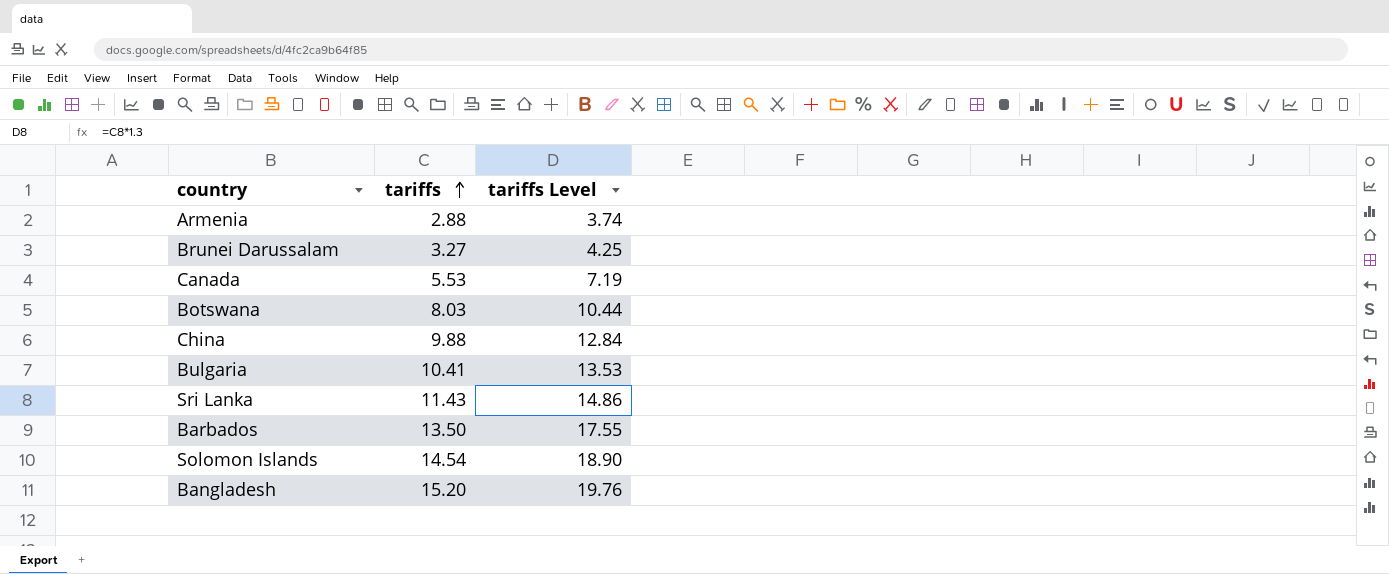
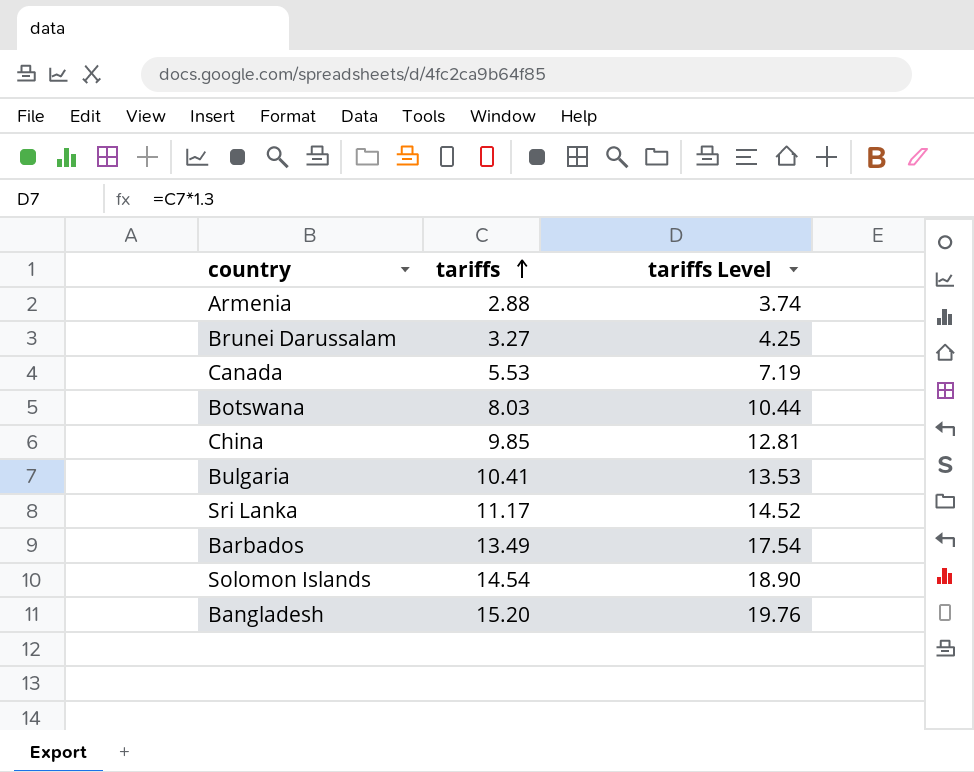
China | tariffs: 9.88 -> 9.85
China | tariffs Level: 12.84 -> 12.81
Sri Lanka | tariffs: 11.43 -> 11.17
Sri Lanka | tariffs Level: 14.86 -> 14.52
Barbados | tariffs: 13.50 -> 13.49
Barbados | tariffs Level: 17.55 -> 17.54

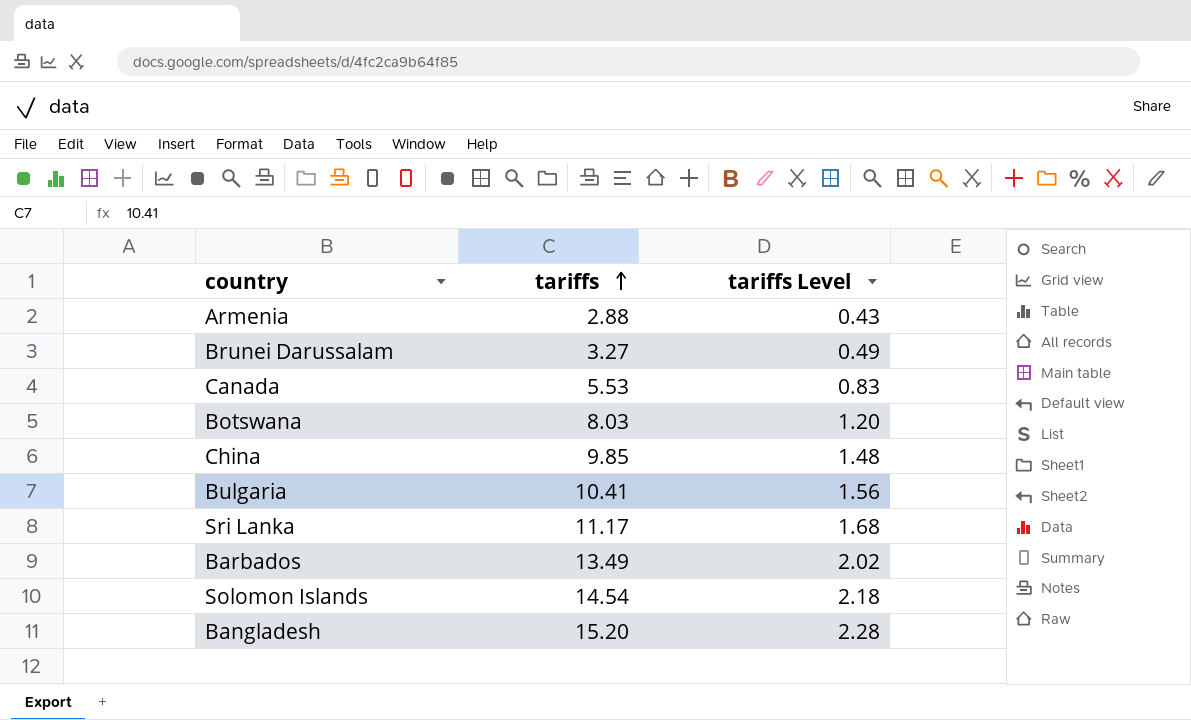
column tariffs Level | formula: [tariffs] * 1.3 -> [tariffs] * 0.15

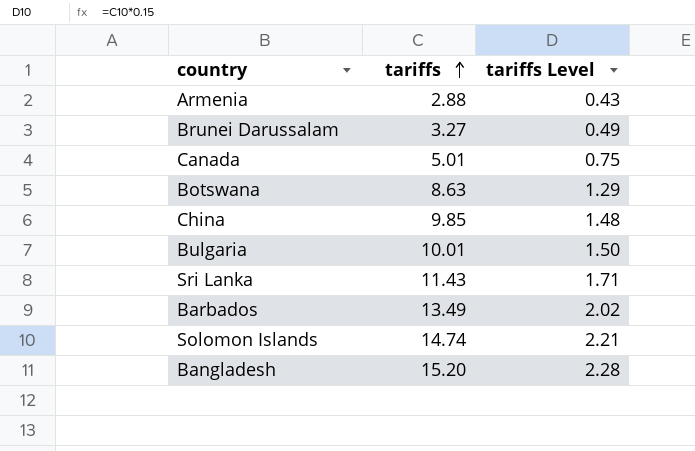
Canada | tariffs: 5.53 -> 5.01
Canada | tariffs Level: 0.83 -> 0.75
Botswana | tariffs: 8.03 -> 8.63
Botswana | tariffs Level: 1.20 -> 1.29
Bulgaria | tariffs: 10.41 -> 10.01
Bulgaria | tariffs Level: 1.56 -> 1.50
Sri Lanka | tariffs: 11.17 -> 11.43
Sri Lanka | tariffs Level: 1.68 -> 1.71
Solomon Islands | tariffs: 14.54 -> 14.74
Solomon Islands | tariffs Level: 2.18 -> 2.21

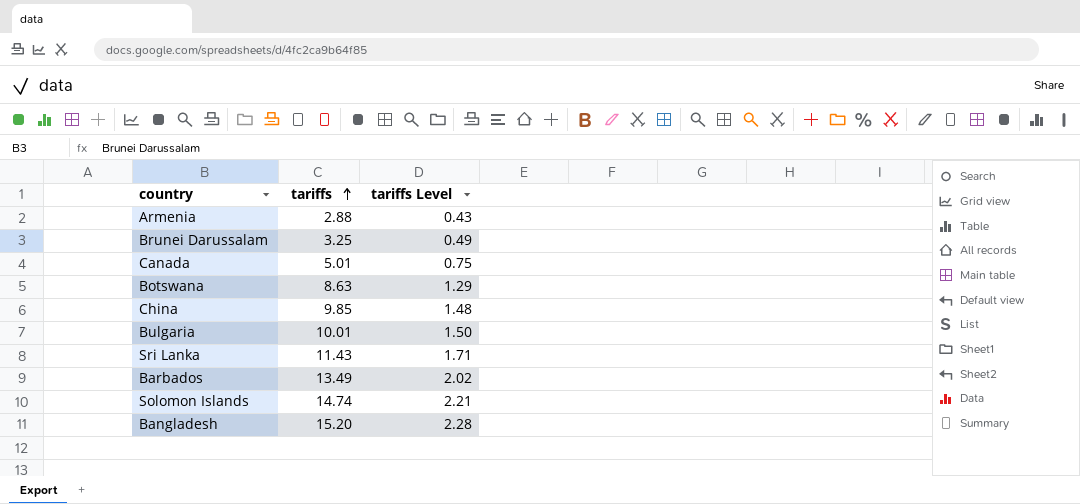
Brunei Darussalam | tariffs: 3.27 -> 3.25

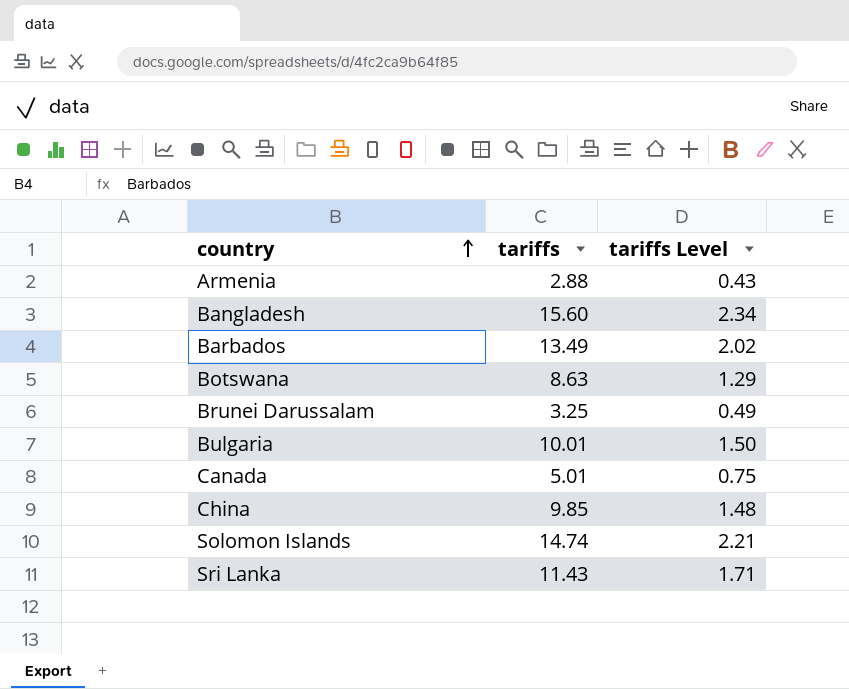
row order: tariffs ascending -> country ascending
Bangladesh | tariffs: 15.20 -> 15.60
Bangladesh | tariffs Level: 2.28 -> 2.34

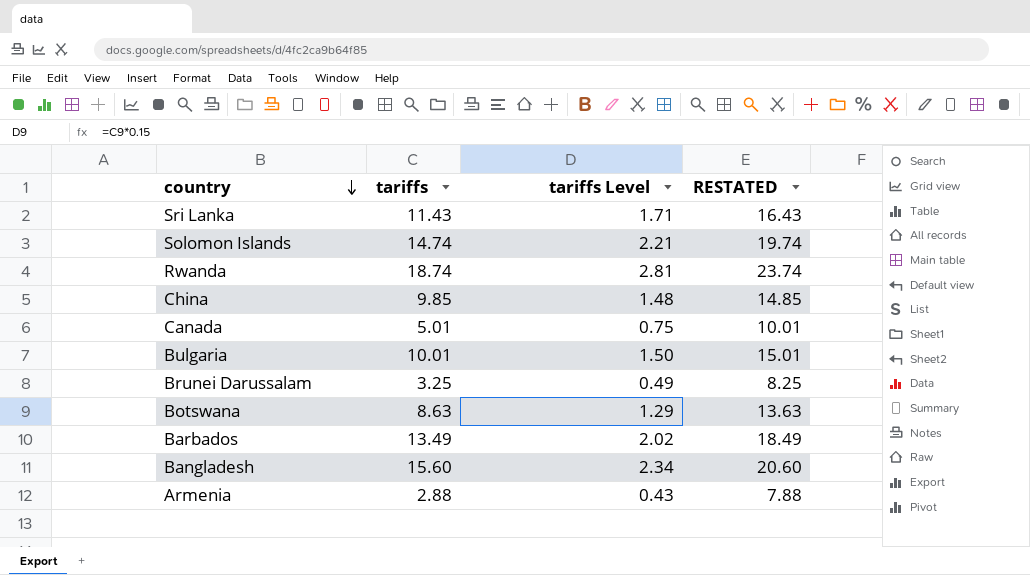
row order: country ascending -> country descending
column RESTATED | formula: none -> [tariffs] + 5
row Rwanda: none -> 18.74 | 2.81 | 23.74

